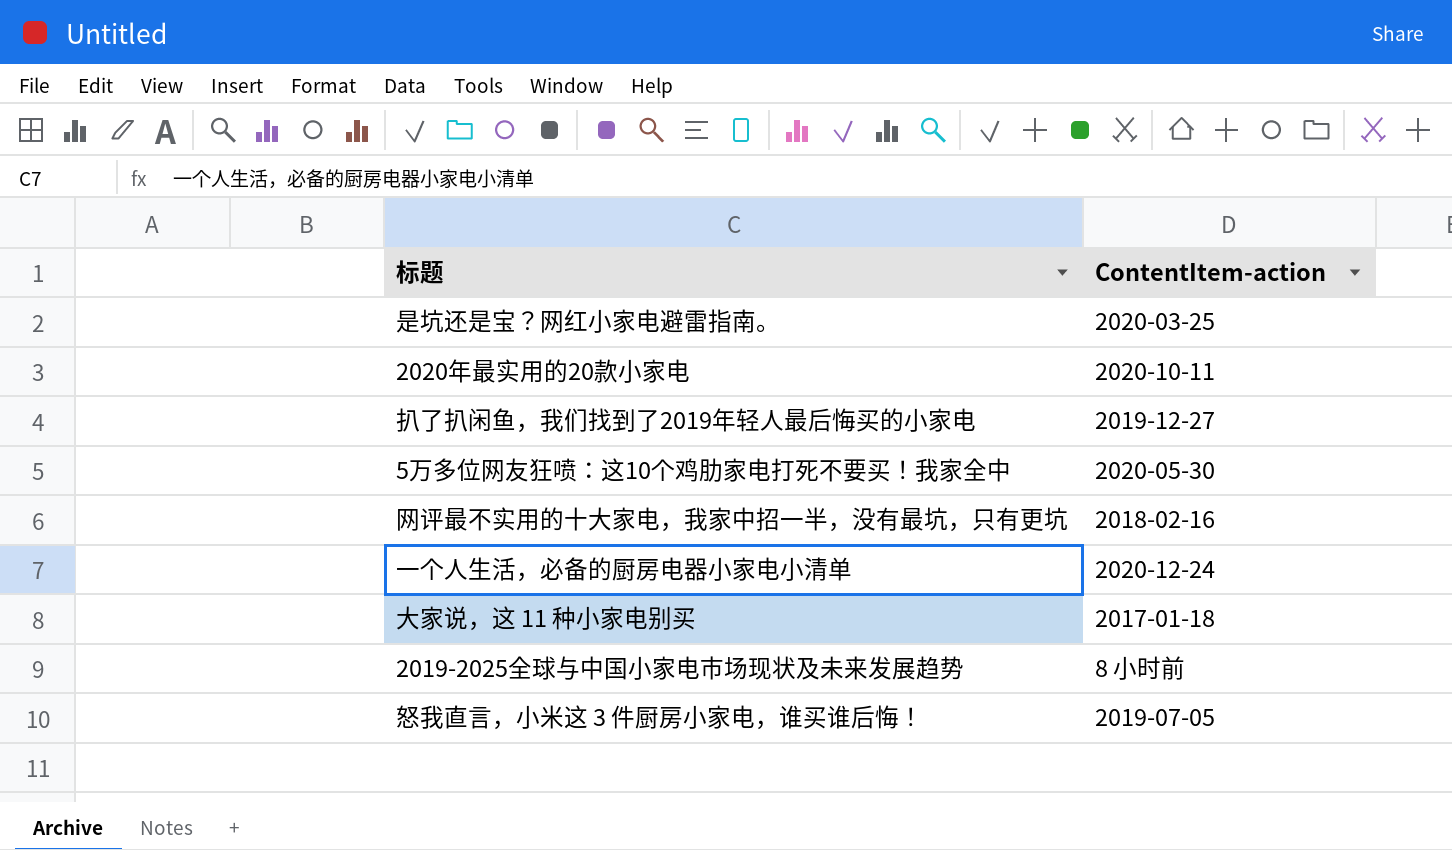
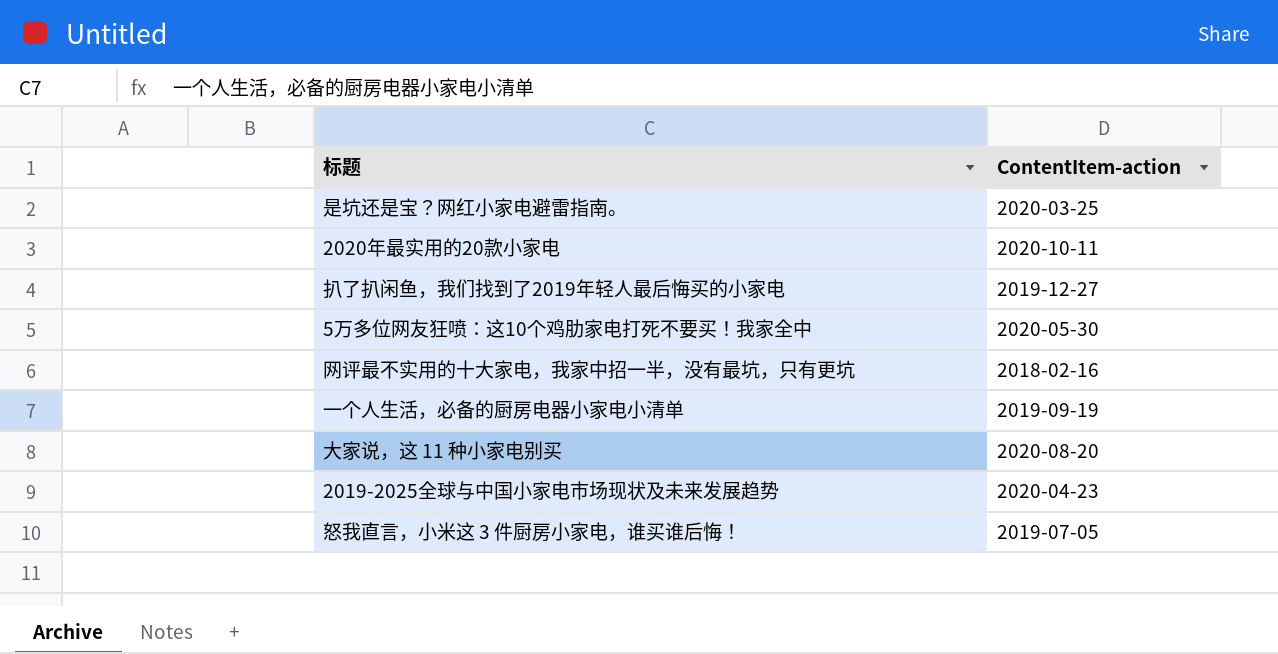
一个人生活，必备的厨房电器小家电小清单 | ContentItem-action: 2020-12-24 -> 2019-09-19
大家说，这 11 种小家电别买 | ContentItem-action: 2017-01-18 -> 2020-08-20
2019-2025全球与中国小家电市场现状及未来发展趋势 | ContentItem-action: 8 小时前 -> 2020-04-23

